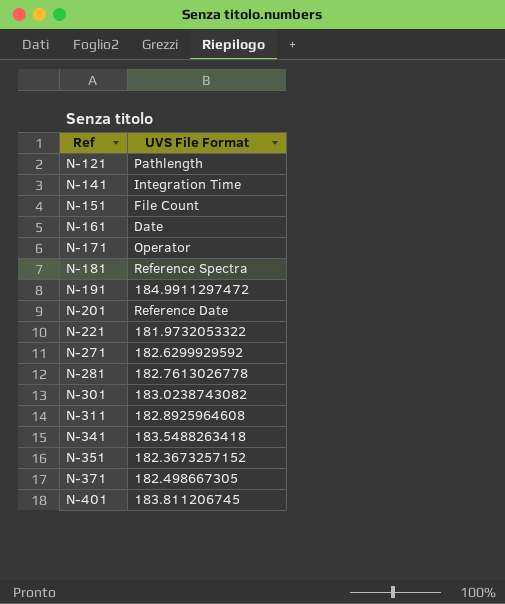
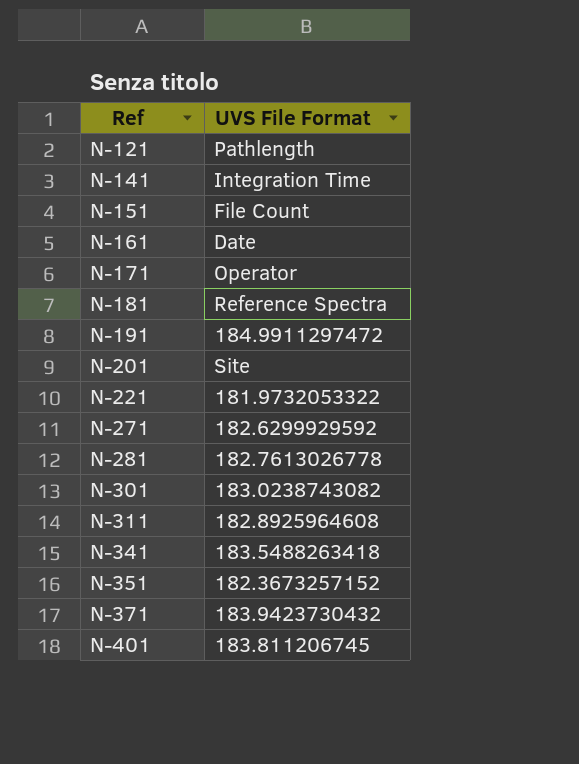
N-201 | UVS File Format: Reference Date -> Site
N-371 | UVS File Format: 182.498667305 -> 183.9423730432

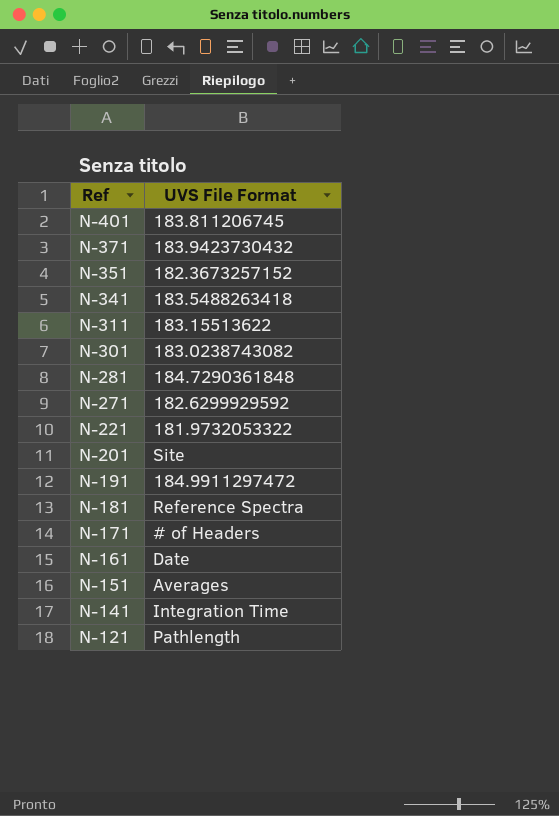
row order: Ref ascending -> Ref descending
N-311 | UVS File Format: 182.8925964608 -> 183.15513622
N-281 | UVS File Format: 182.7613026778 -> 184.7290361848
N-171 | UVS File Format: Operator -> # of Headers
N-151 | UVS File Format: File Count -> Averages

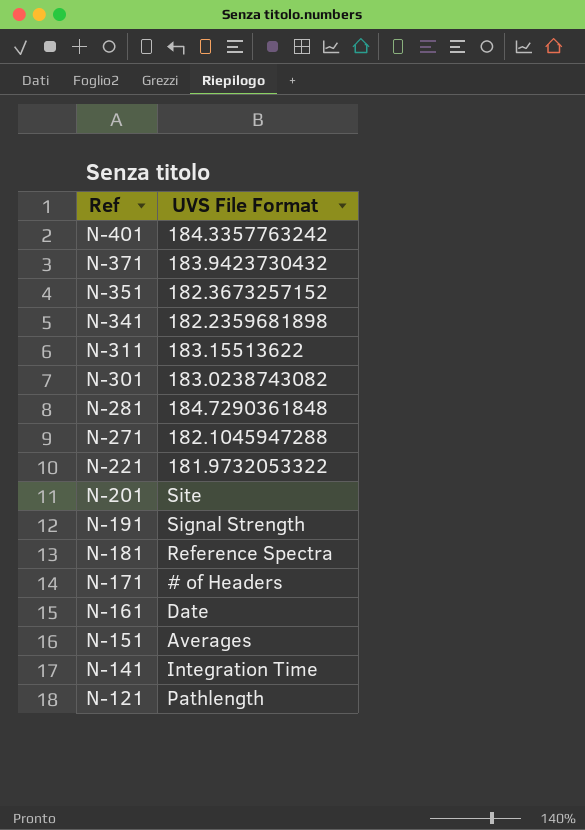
N-401 | UVS File Format: 183.811206745 -> 184.3357763242
N-341 | UVS File Format: 183.5488263418 -> 182.2359681898
N-271 | UVS File Format: 182.6299929592 -> 182.1045947288
N-191 | UVS File Format: 184.9911297472 -> Signal Strength

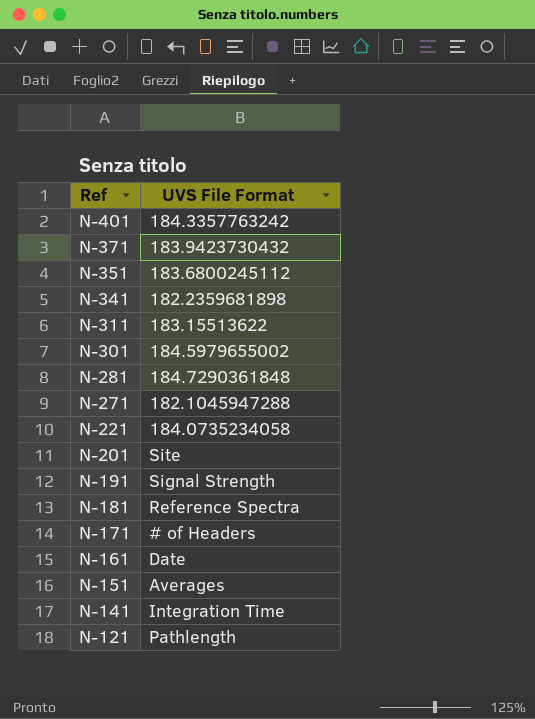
N-351 | UVS File Format: 182.3673257152 -> 183.6800245112
N-301 | UVS File Format: 183.0238743082 -> 184.5979655002
N-221 | UVS File Format: 181.9732053322 -> 184.0735234058

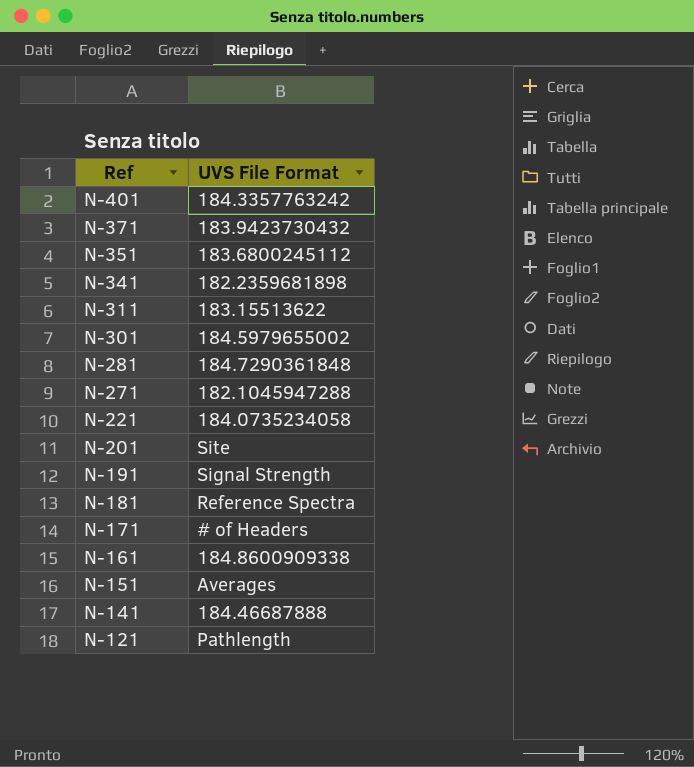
N-161 | UVS File Format: Date -> 184.8600909338
N-141 | UVS File Format: Integration Time -> 184.46687888

